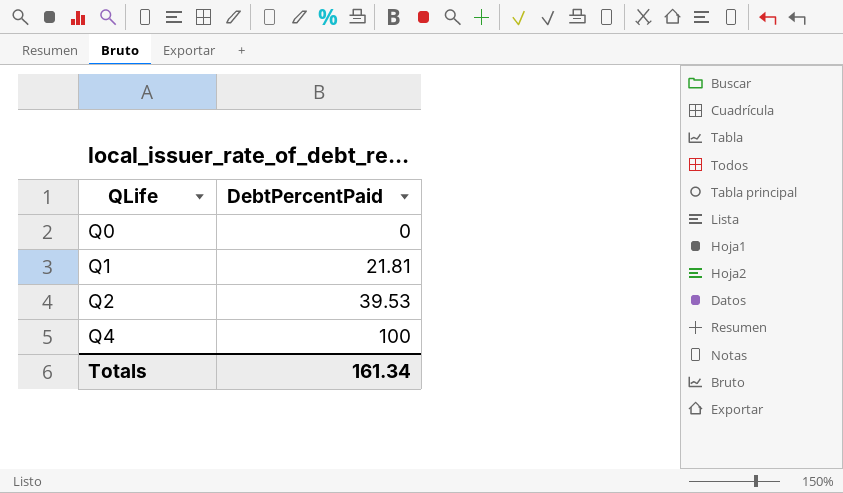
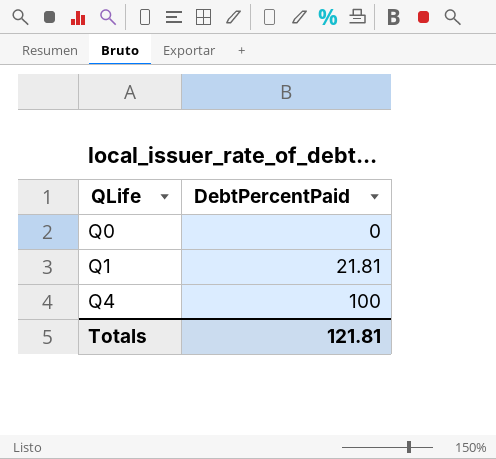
row Q2: 39.53 -> none
Totals | DebtPercentPaid: 161.34 -> 121.81

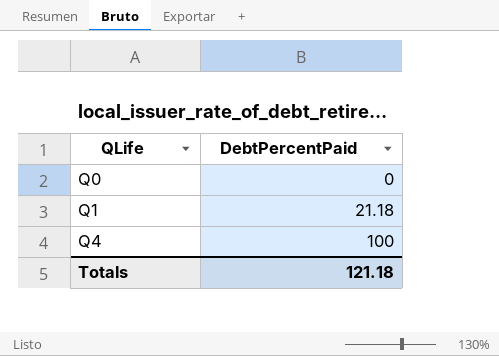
Q1 | DebtPercentPaid: 21.81 -> 21.18
Totals | DebtPercentPaid: 121.81 -> 121.18

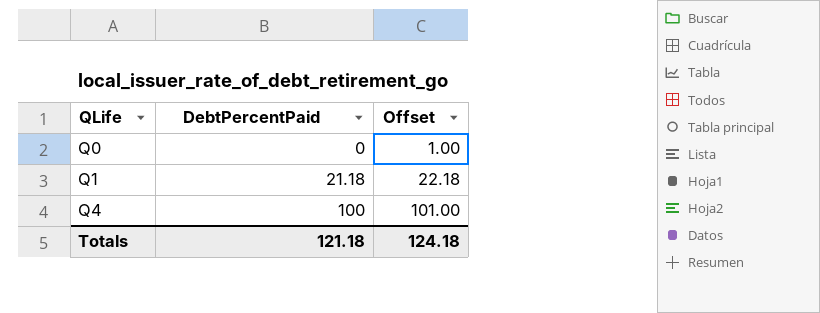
column Offset | formula: none -> [DebtPercentPaid] + 1

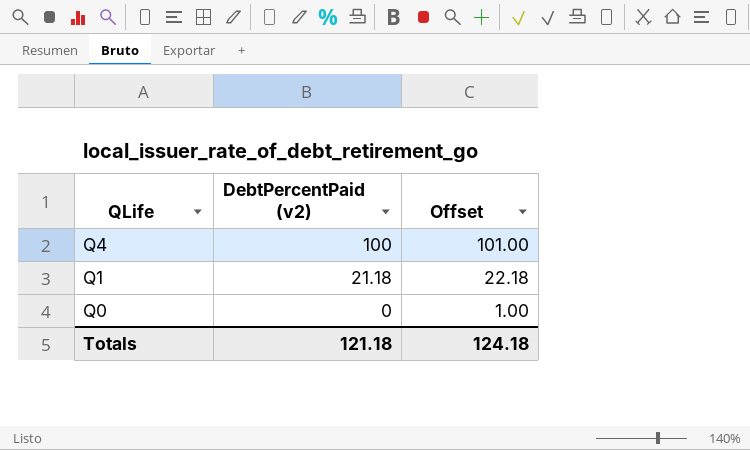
row order: QLife ascending -> QLife descending
column name: DebtPercentPaid -> DebtPercentPaid (v2)

